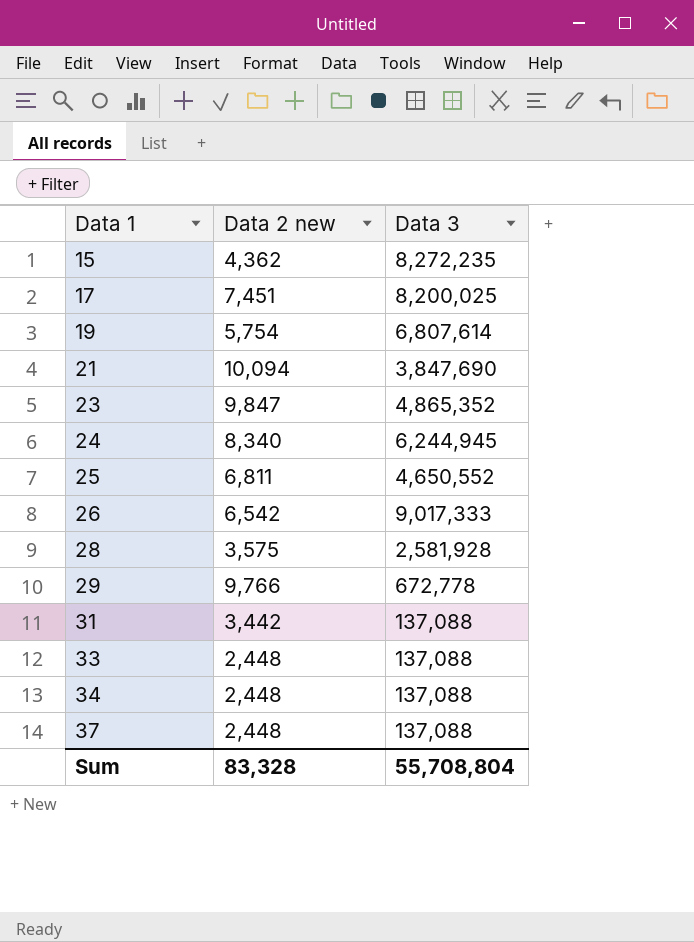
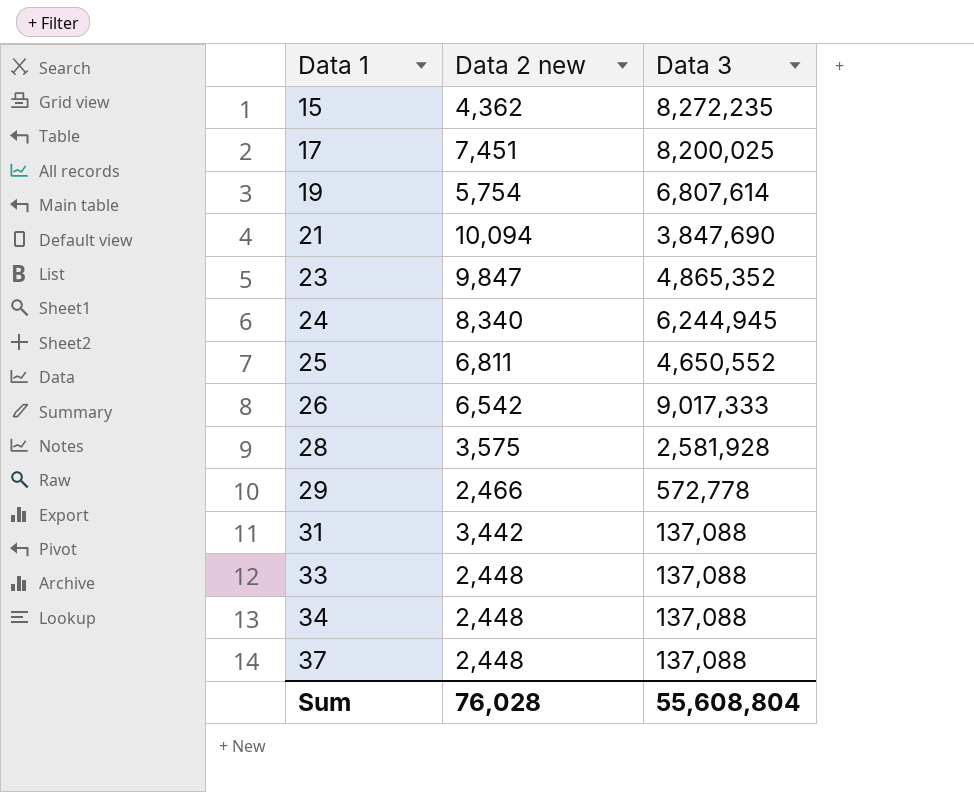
29 | Data 2 new: 9,766 -> 2,466
29 | Data 3: 672,778 -> 572,778
Sum | Data 2 new: 83,328 -> 76,028
Sum | Data 3: 55,708,804 -> 55,608,804

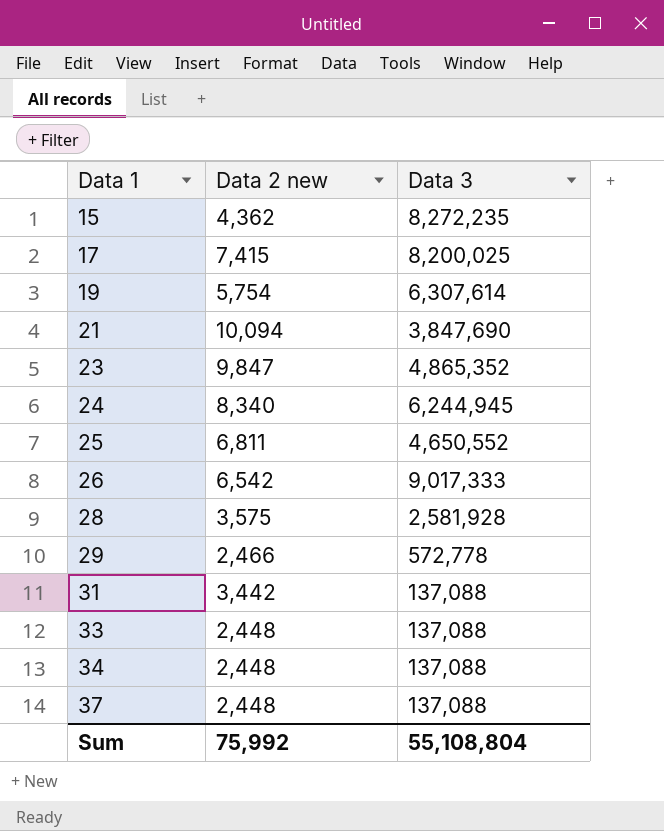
17 | Data 2 new: 7,451 -> 7,415
19 | Data 3: 6,807,614 -> 6,307,614
Sum | Data 2 new: 76,028 -> 75,992
Sum | Data 3: 55,608,804 -> 55,108,804

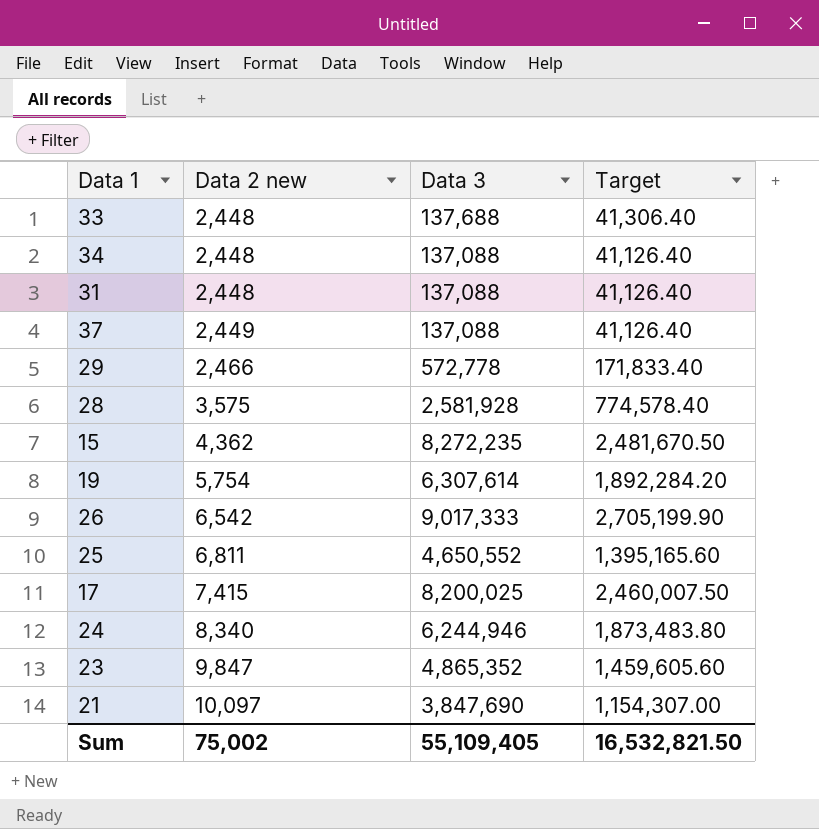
row order: Data 1 ascending -> Data 2 new ascending
column Target | formula: none -> [Data 3] * 0.3
33 | Data 3: 137,088 -> 137,688
31 | Data 2 new: 3,442 -> 2,448
37 | Data 2 new: 2,448 -> 2,449
24 | Data 3: 6,244,945 -> 6,244,946
21 | Data 2 new: 10,094 -> 10,097
Sum | Data 2 new: 75,992 -> 75,002
Sum | Data 3: 55,108,804 -> 55,109,405

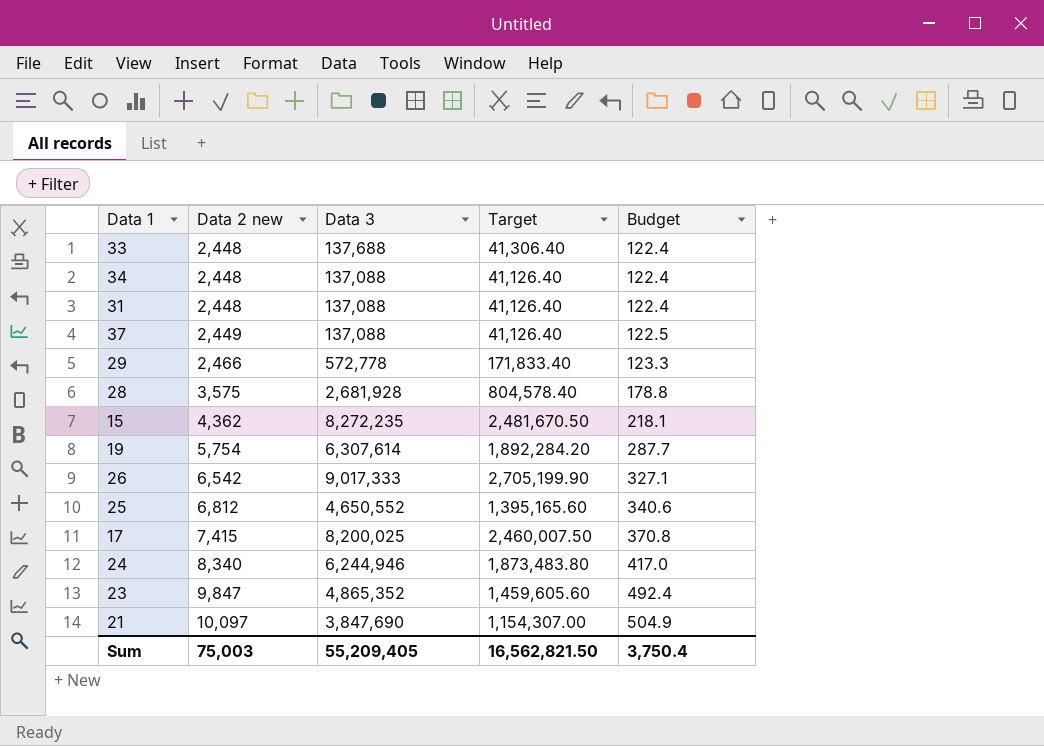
column Budget | formula: none -> [Data 2 new] * 0.05
28 | Data 3: 2,581,928 -> 2,681,928
28 | Target: 774,578.40 -> 804,578.40
25 | Data 2 new: 6,811 -> 6,812
Sum | Data 2 new: 75,002 -> 75,003
Sum | Data 3: 55,109,405 -> 55,209,405
Sum | Target: 16,532,821.50 -> 16,562,821.50

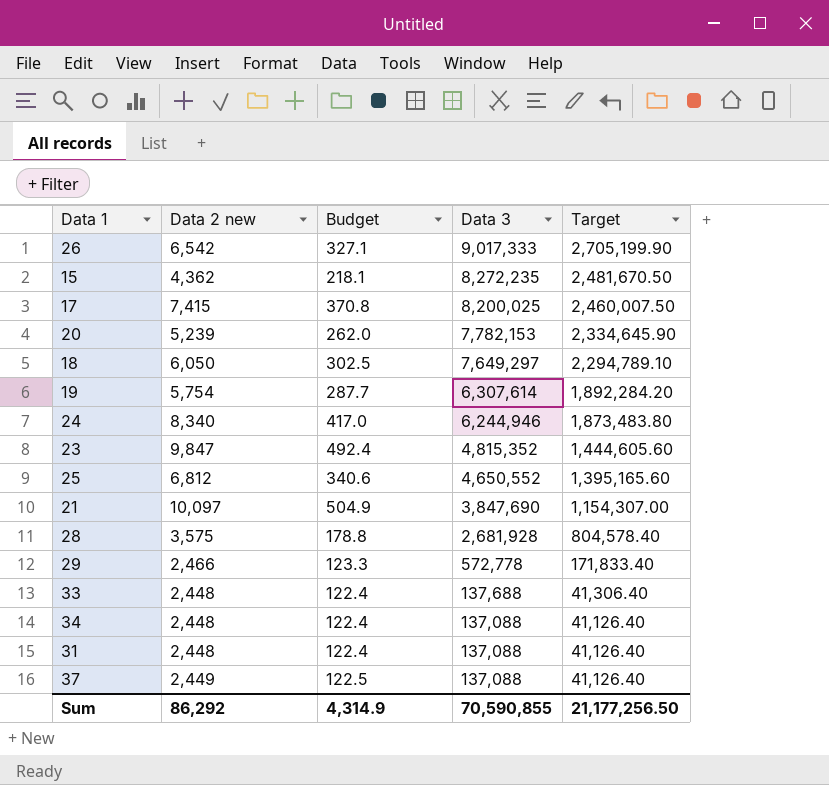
row order: Data 2 new ascending -> Data 3 descending
column Budget | position: 5 -> 3
row 20: none -> 5,239 | 262.0 | 7,782,153 | 2,334,645.90
row 18: none -> 6,050 | 302.5 | 7,649,297 | 2,294,789.10
23 | Data 3: 4,865,352 -> 4,815,352
23 | Target: 1,459,605.60 -> 1,444,605.60
Sum | Data 2 new: 75,003 -> 86,292
Sum | Budget: 3,750.4 -> 4,314.9
Sum | Data 3: 55,209,405 -> 70,590,855
Sum | Target: 16,562,821.50 -> 21,177,256.50

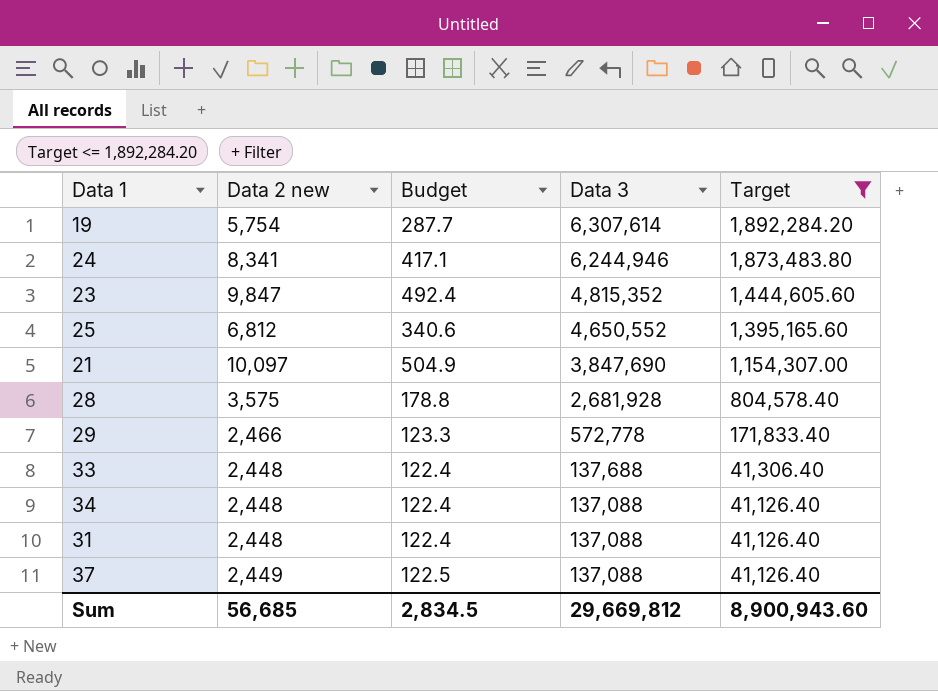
filter: none -> Target <= 1,892,284.20
24 | Data 2 new: 8,340 -> 8,341
24 | Budget: 417.0 -> 417.1
Sum | Data 2 new: 86,292 -> 56,685
Sum | Budget: 4,314.9 -> 2,834.5
Sum | Data 3: 70,590,855 -> 29,669,812
Sum | Target: 21,177,256.50 -> 8,900,943.60

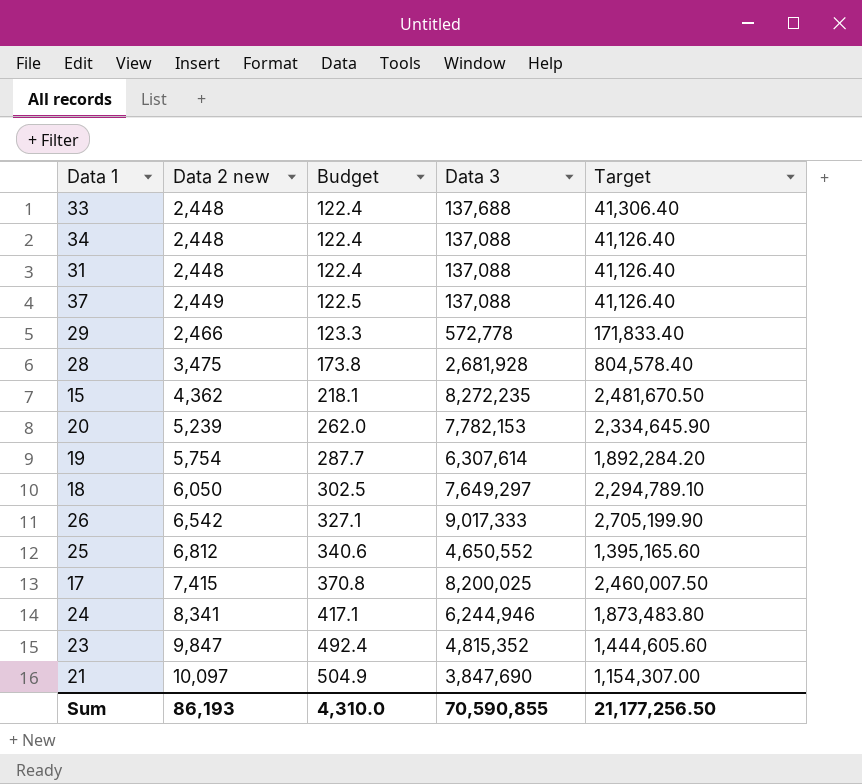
filter: Target <= 1,892,284.20 -> none
row order: Data 3 descending -> Data 2 new ascending
28 | Data 2 new: 3,575 -> 3,475
28 | Budget: 178.8 -> 173.8
Sum | Data 2 new: 56,685 -> 86,193
Sum | Budget: 2,834.5 -> 4,310.0
Sum | Data 3: 29,669,812 -> 70,590,855
Sum | Target: 8,900,943.60 -> 21,177,256.50

